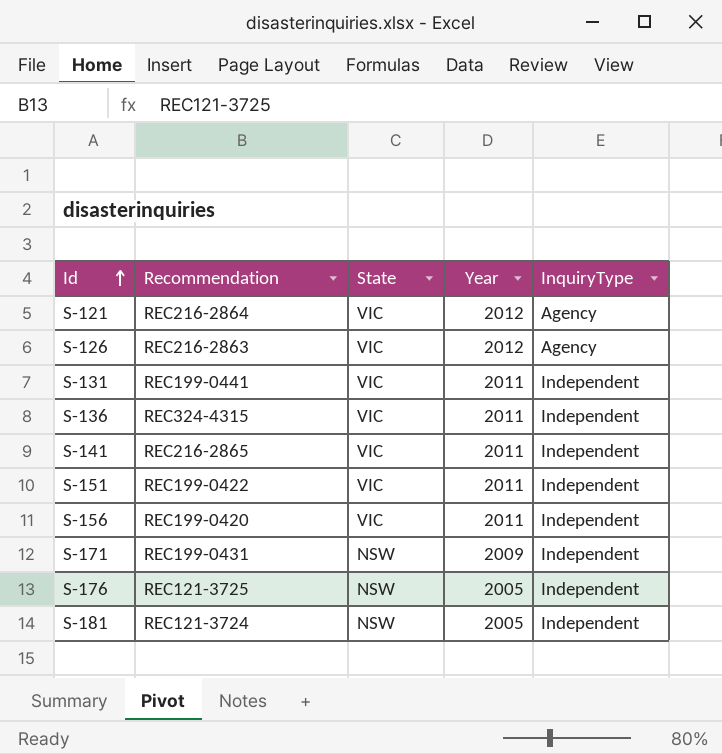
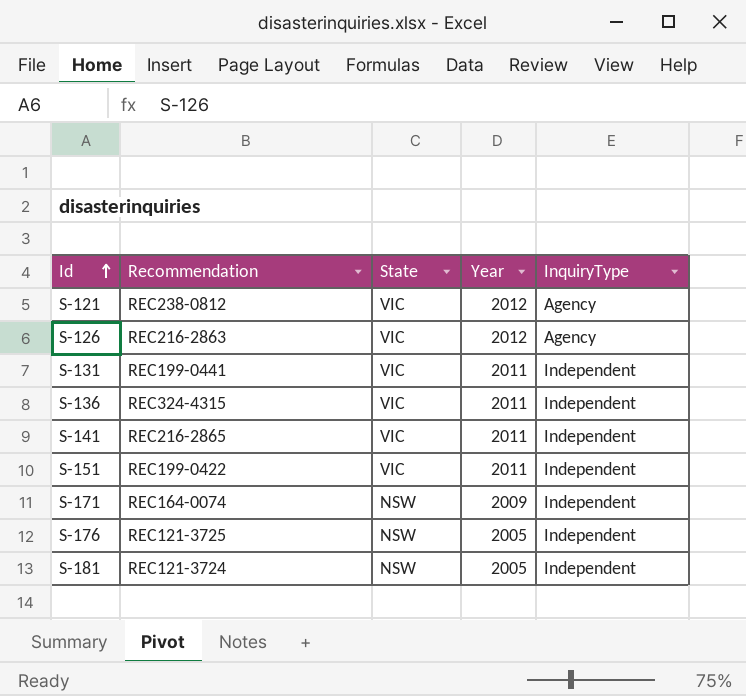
row S-156: REC199-0420 | VIC | 2011 | Independent -> none
S-121 | Recommendation: REC216-2864 -> REC238-0812
S-171 | Recommendation: REC199-0431 -> REC164-0074

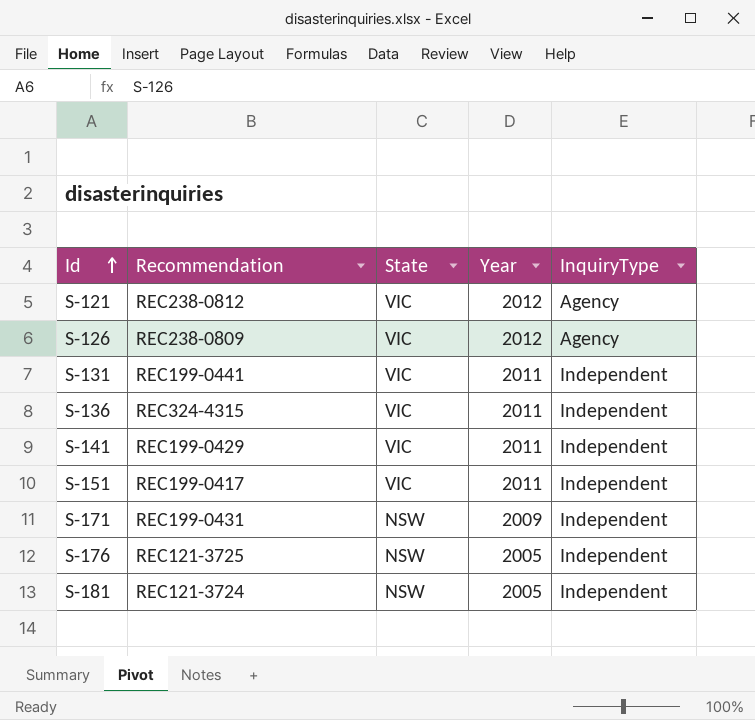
S-126 | Recommendation: REC216-2863 -> REC238-0809
S-141 | Recommendation: REC216-2865 -> REC199-0429
S-151 | Recommendation: REC199-0422 -> REC199-0417
S-171 | Recommendation: REC164-0074 -> REC199-0431

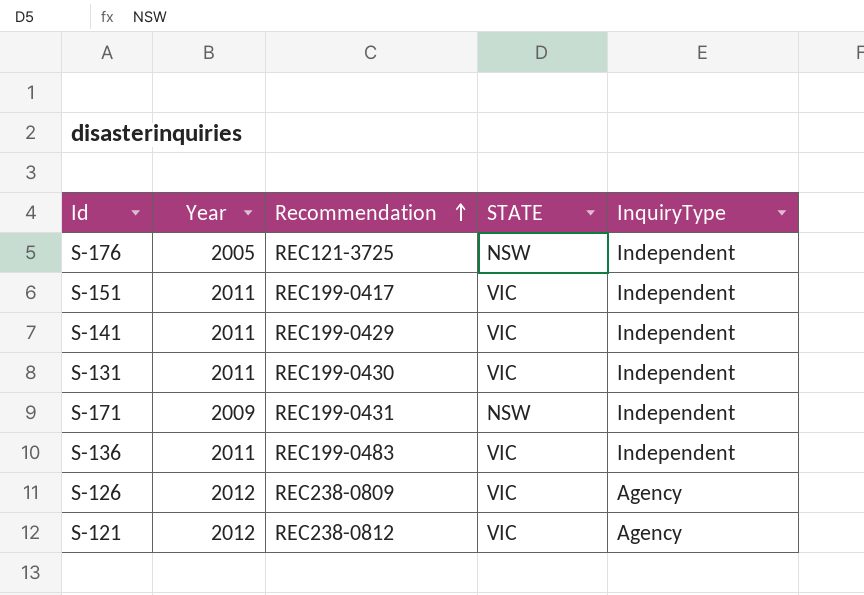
row order: Id ascending -> Recommendation ascending
column Year | position: 4 -> 2
column name: State -> STATE
row S-181: REC121-3724 | NSW | 2005 | Independent -> none
S-131 | Recommendation: REC199-0441 -> REC199-0430
S-136 | Recommendation: REC324-4315 -> REC199-0483

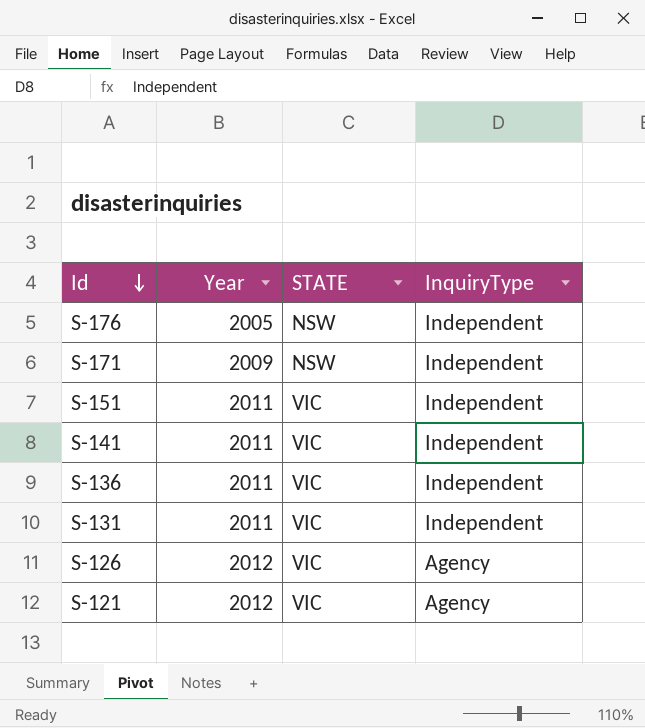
row order: Recommendation ascending -> Id descending
column Recommendation | position: 3 -> none

